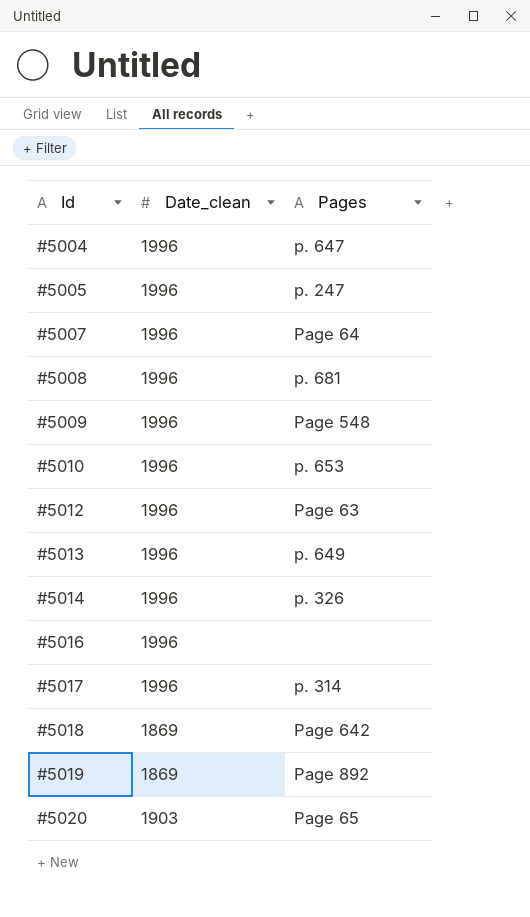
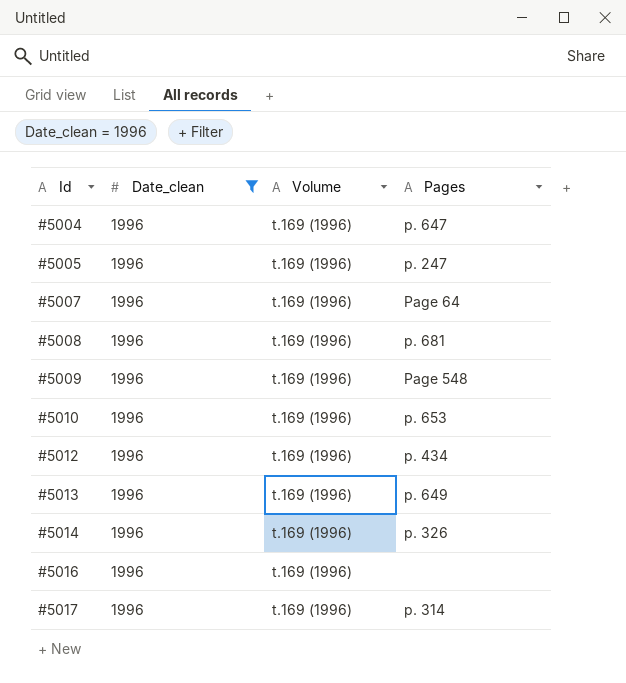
filter: none -> Date_clean = 1996
column Volume | position: none -> 3
#5012 | Pages: Page 63 -> p. 434

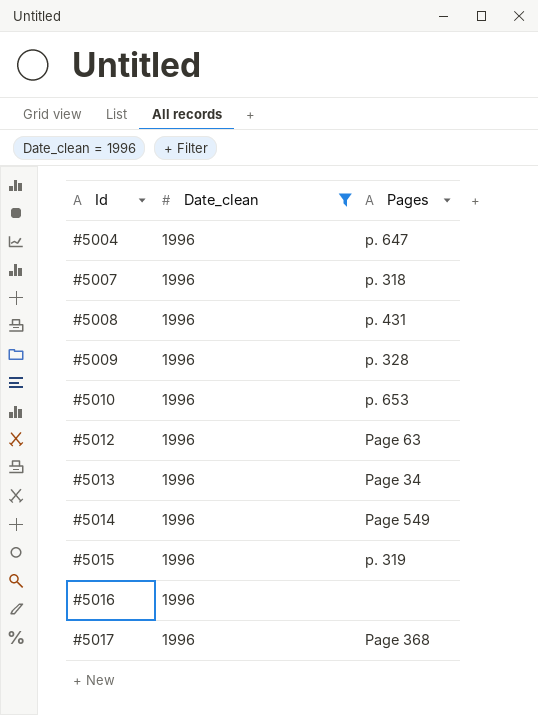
column Volume | position: 3 -> none
row #5005: 1996 | t.169 (1996) | p. 247 -> none
#5007 | Pages: Page 64 -> p. 318
#5008 | Pages: p. 681 -> p. 431
#5009 | Pages: Page 548 -> p. 328
#5012 | Pages: p. 434 -> Page 63
#5013 | Pages: p. 649 -> Page 34
#5014 | Pages: p. 326 -> Page 549
row #5015: none -> 1996 | p. 319
#5017 | Pages: p. 314 -> Page 368

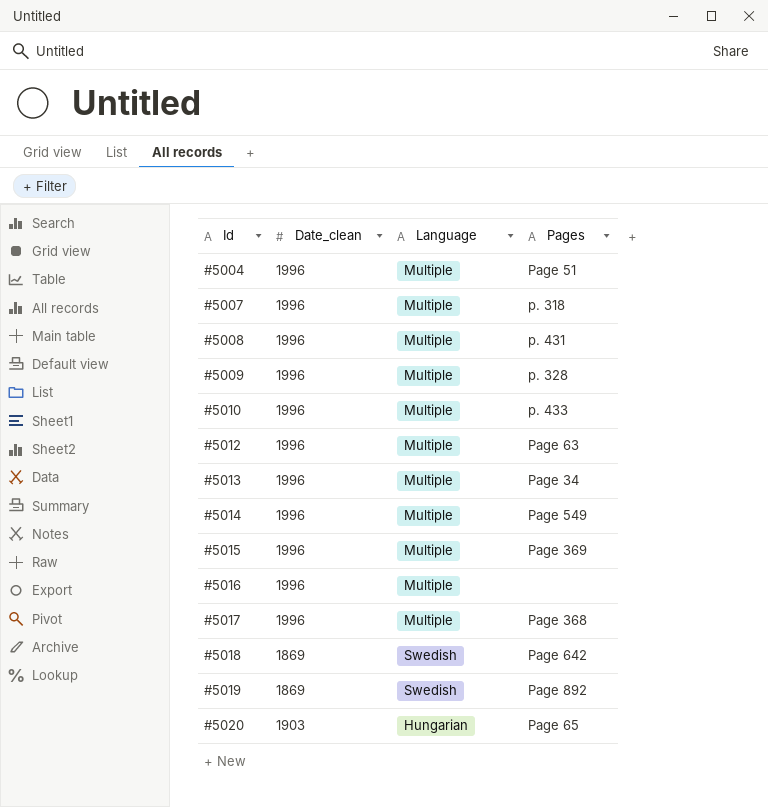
filter: Date_clean = 1996 -> none
column Language | position: none -> 3
#5004 | Pages: p. 647 -> Page 51
#5010 | Pages: p. 653 -> p. 433
#5015 | Pages: p. 319 -> Page 369

